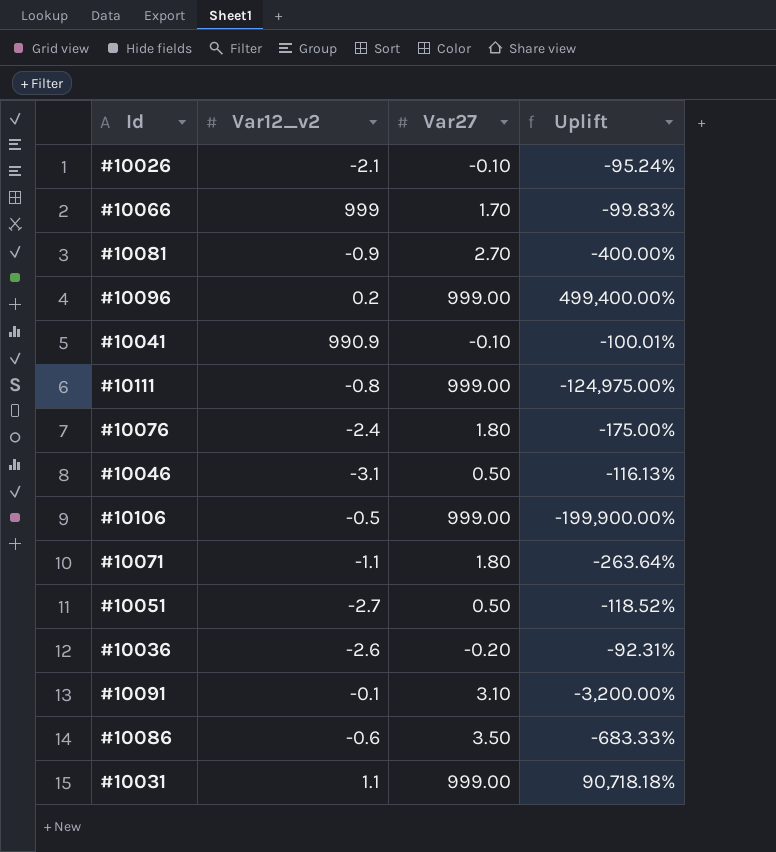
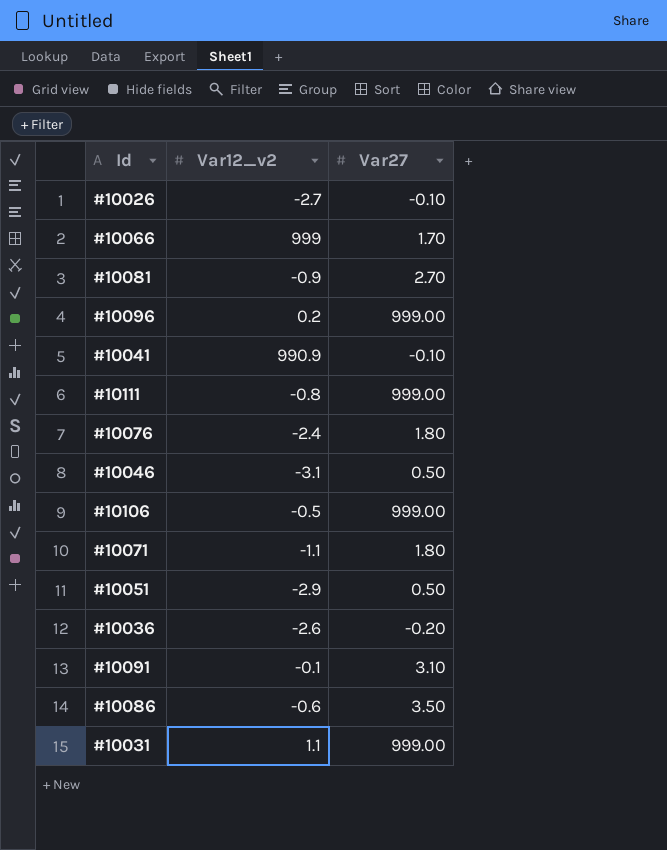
column Uplift | formula: ([Var27] - [Var12_v2]) / [Var12_v2] -> none
#10026 | Var12_v2: -2.1 -> -2.7
#10051 | Var12_v2: -2.7 -> -2.9

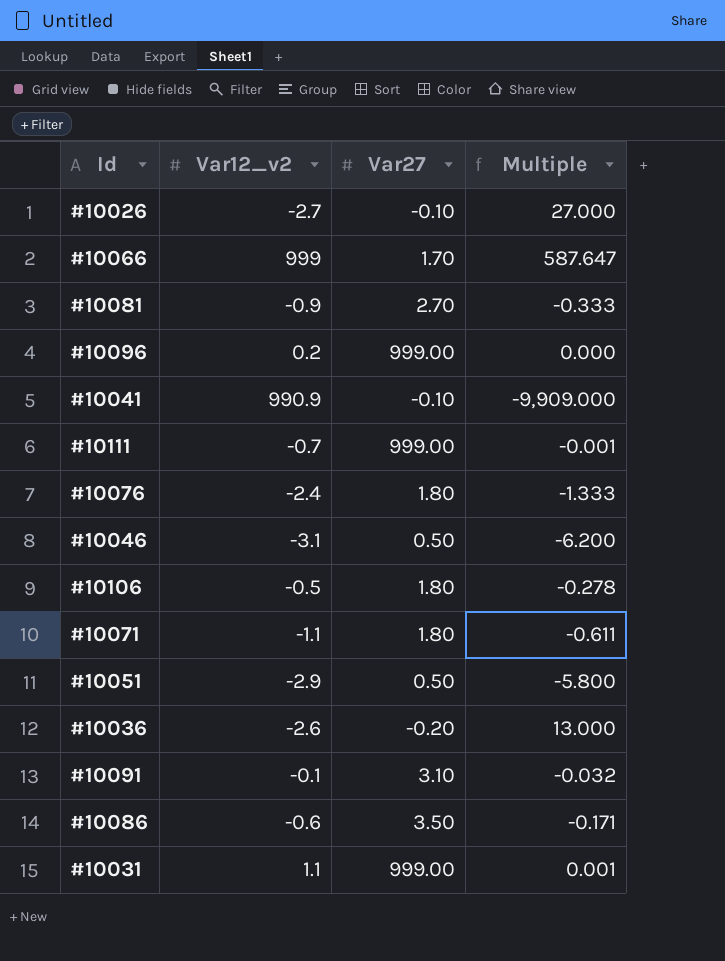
column Multiple | formula: none -> [Var12_v2] / [Var27]
#10111 | Var12_v2: -0.8 -> -0.7
#10106 | Var27: 999.00 -> 1.80

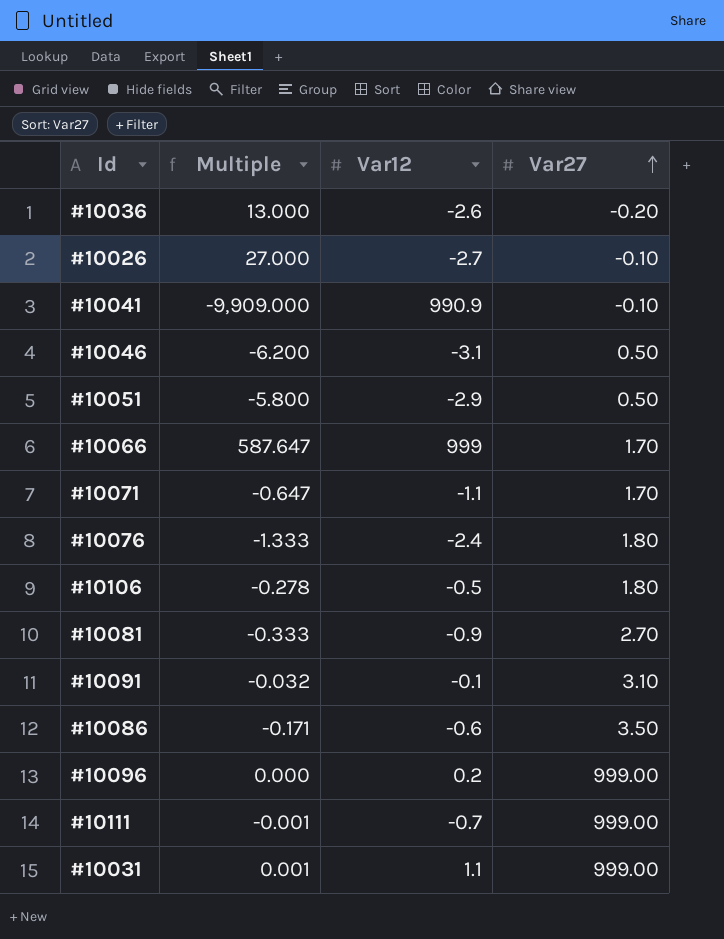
row order: none -> Var27 ascending
column Multiple | position: 4 -> 2
column name: Var12_v2 -> Var12
#10071 | Multiple: -0.611 -> -0.647
#10071 | Var27: 1.80 -> 1.70

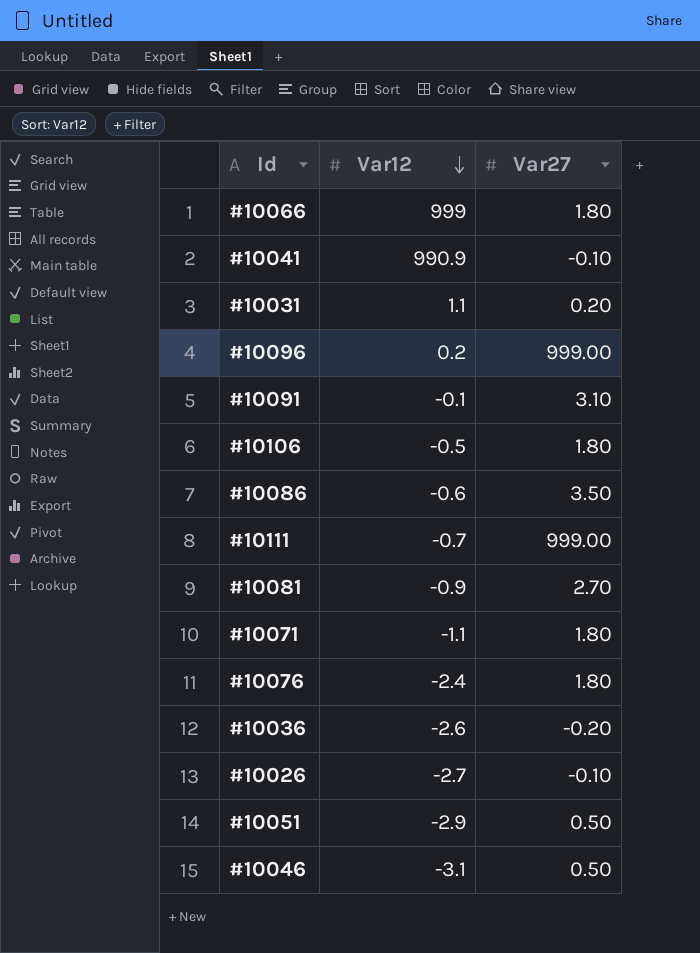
row order: Var27 ascending -> Var12 descending
column Multiple | formula: [Var12] / [Var27] -> none
#10066 | Var27: 1.70 -> 1.80
#10031 | Var27: 999.00 -> 0.20
#10071 | Var27: 1.70 -> 1.80

